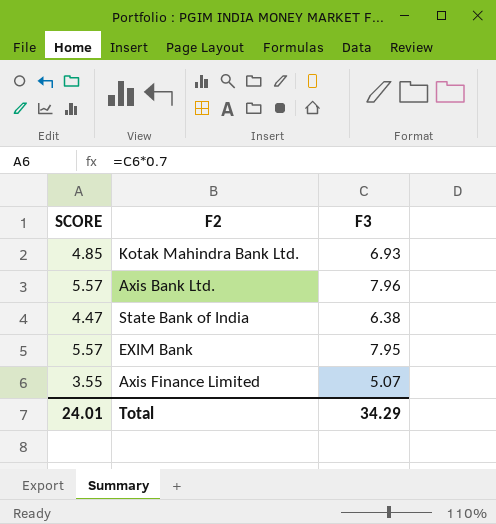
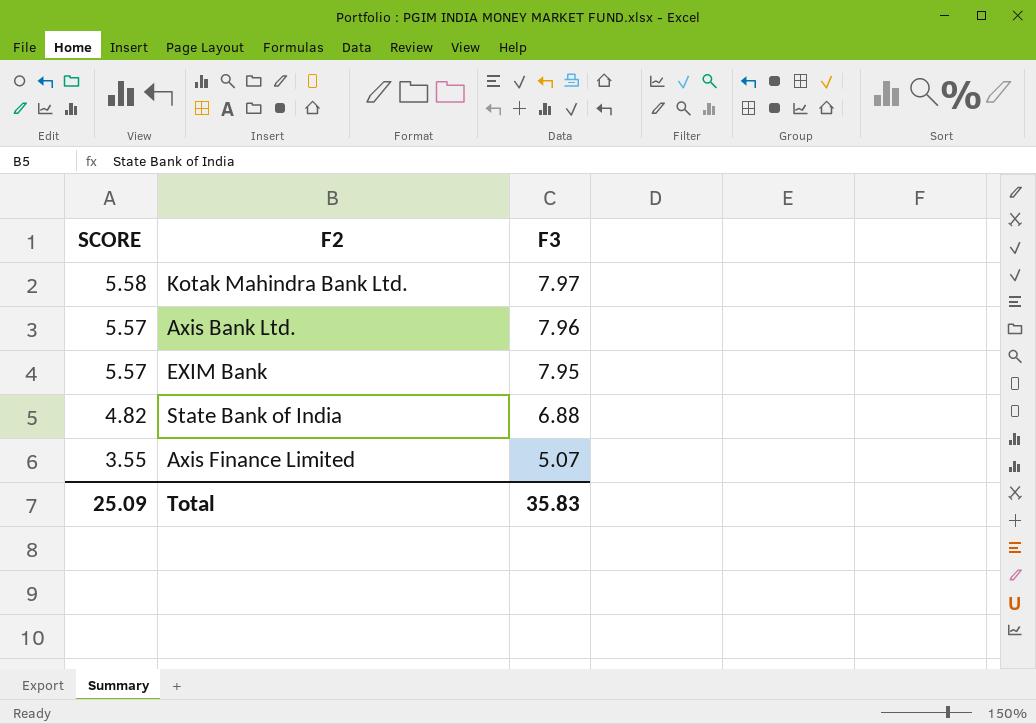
row order: none -> SCORE descending
Kotak Mahindra Bank Ltd. | SCORE: 4.85 -> 5.58
Kotak Mahindra Bank Ltd. | F3: 6.93 -> 7.97
State Bank of India | SCORE: 4.47 -> 4.82
State Bank of India | F3: 6.38 -> 6.88
Total | SCORE: 24.01 -> 25.09
Total | F3: 34.29 -> 35.83

